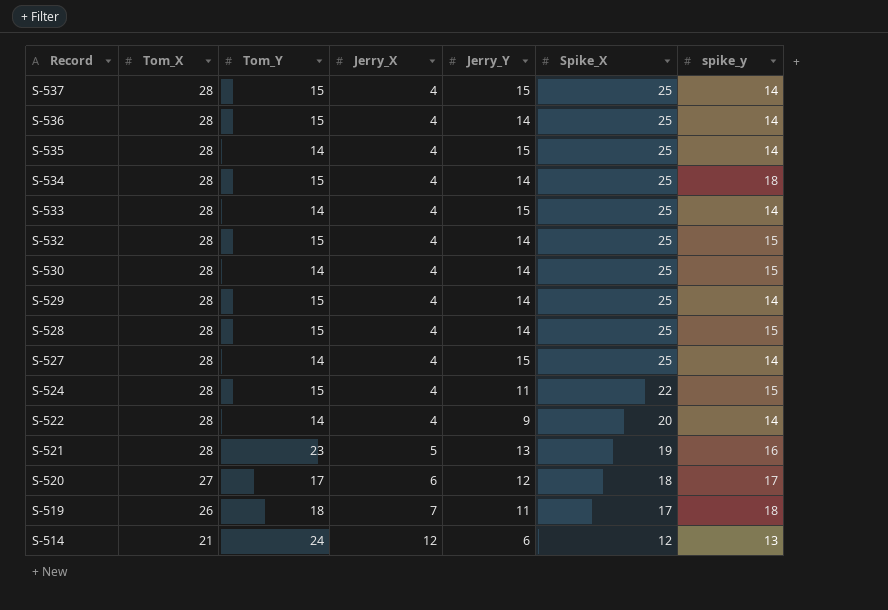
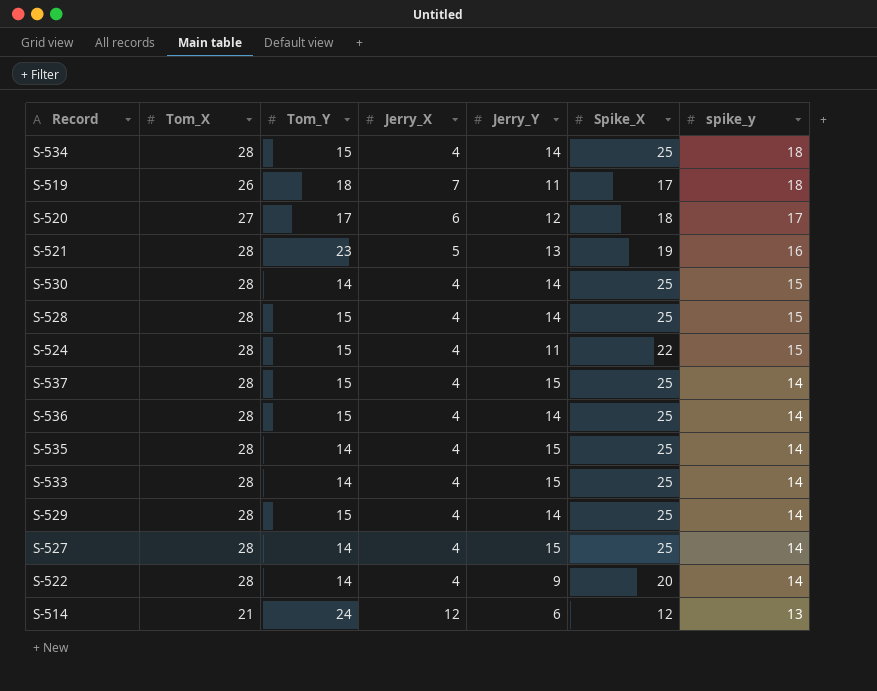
row order: Record descending -> spike_y descending
row S-532: 28 | 15 | 4 | 14 | 25 | 15 -> none

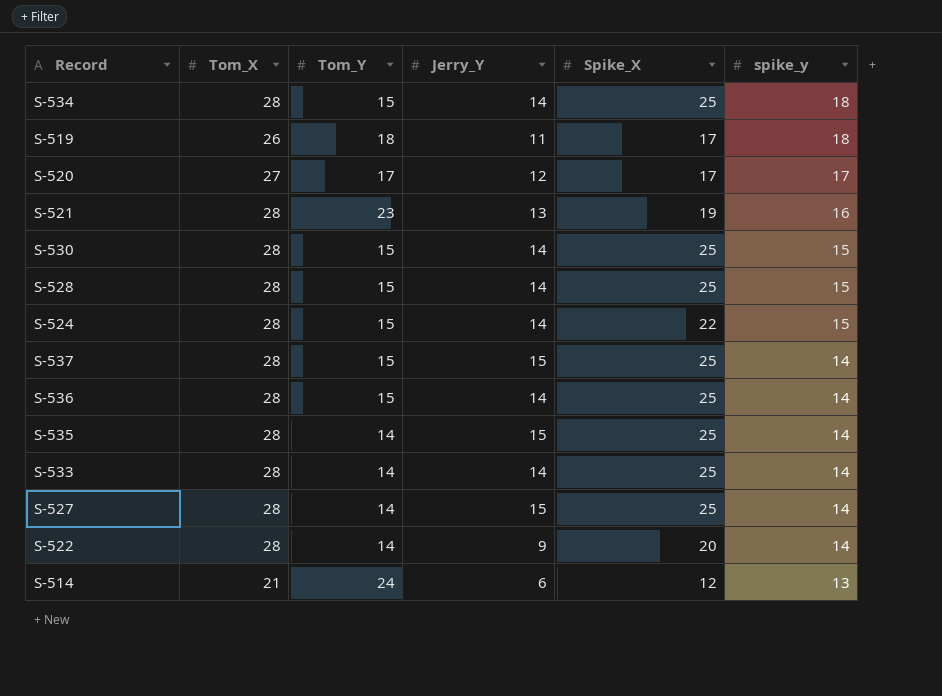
column Jerry_X | position: 4 -> none
row S-529: 28 | 15 | 4 | 14 | 25 | 14 -> none
S-520 | Spike_X: 18 -> 17
S-530 | Tom_Y: 14 -> 15
S-524 | Jerry_Y: 11 -> 14
S-533 | Jerry_Y: 15 -> 14

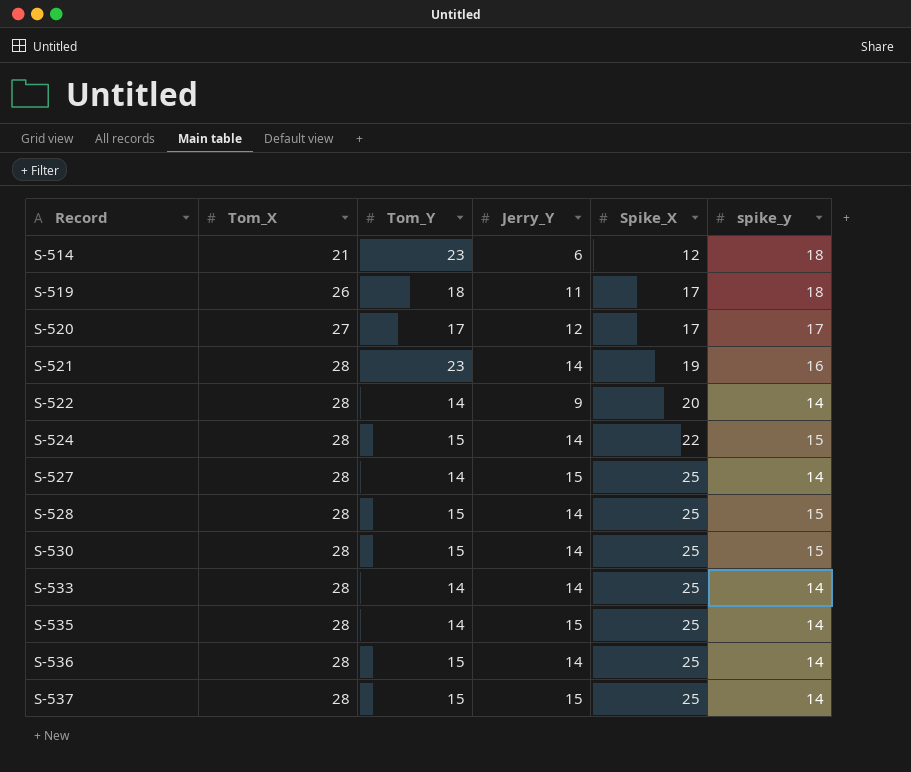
row order: spike_y descending -> Record ascending
row S-534: 28 | 15 | 14 | 25 | 18 -> none
S-514 | Tom_Y: 24 -> 23
S-514 | spike_y: 13 -> 18
S-521 | Jerry_Y: 13 -> 14

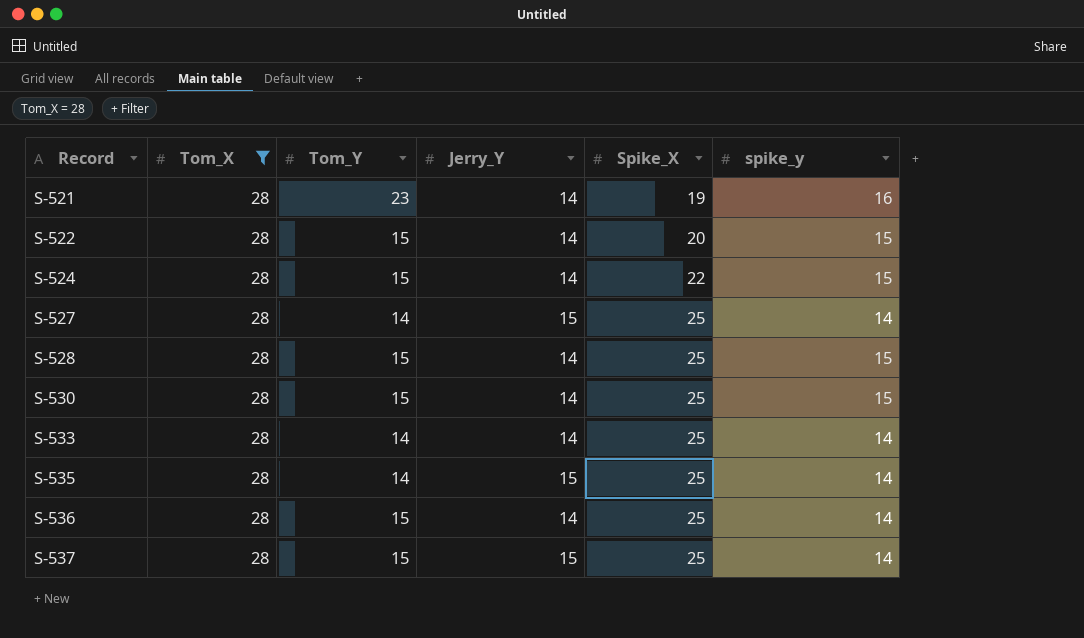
filter: none -> Tom_X = 28
S-522 | Tom_Y: 14 -> 15
S-522 | Jerry_Y: 9 -> 14
S-522 | spike_y: 14 -> 15

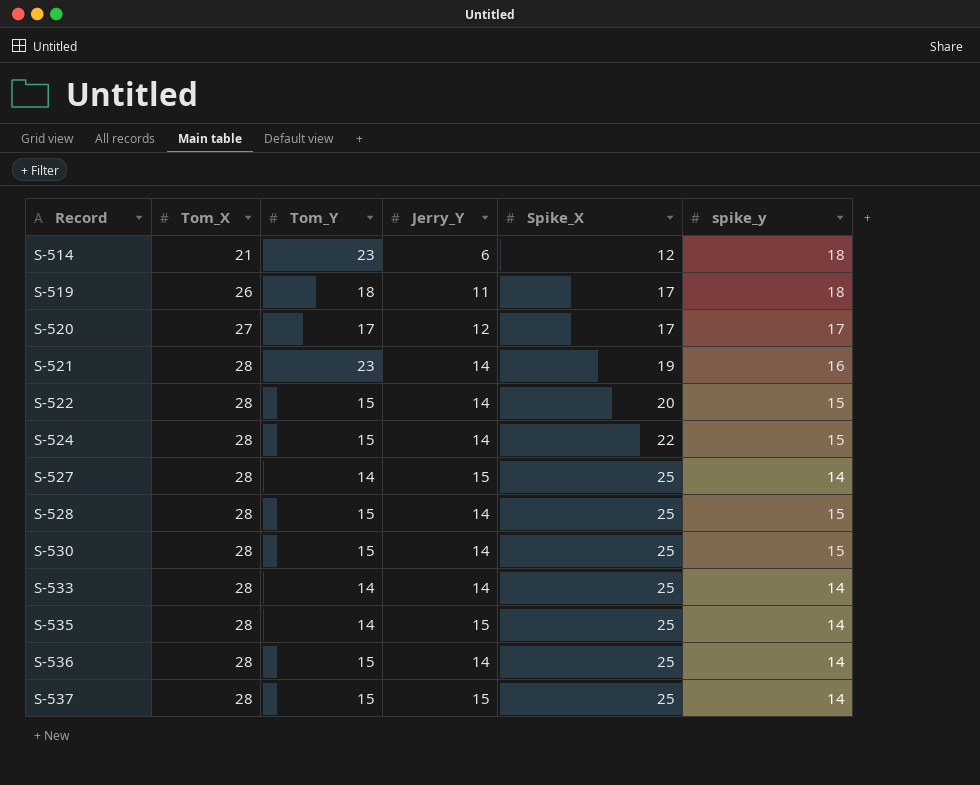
filter: Tom_X = 28 -> none

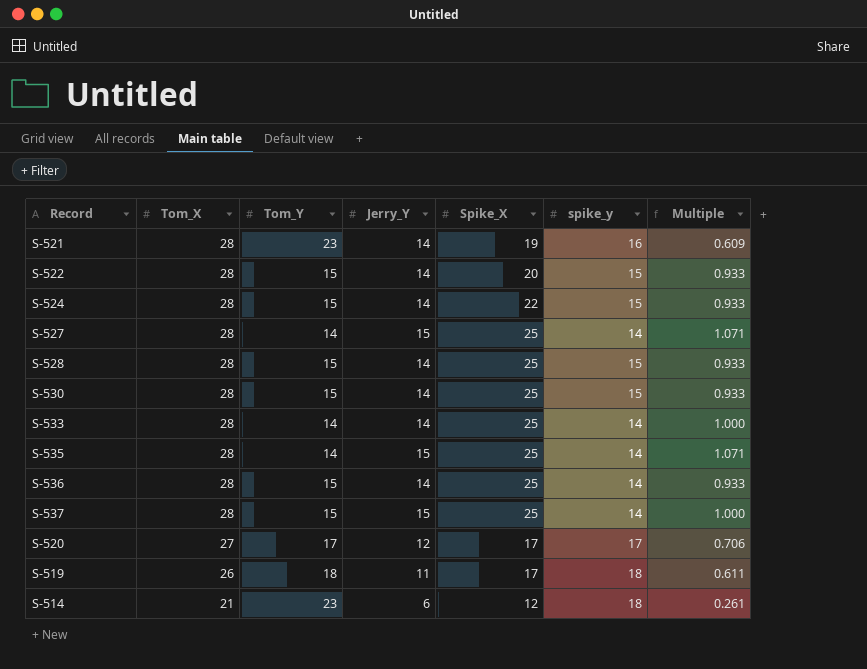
row order: Record ascending -> Tom_X descending
column Multiple | formula: none -> [Jerry_Y] / [Tom_Y]

